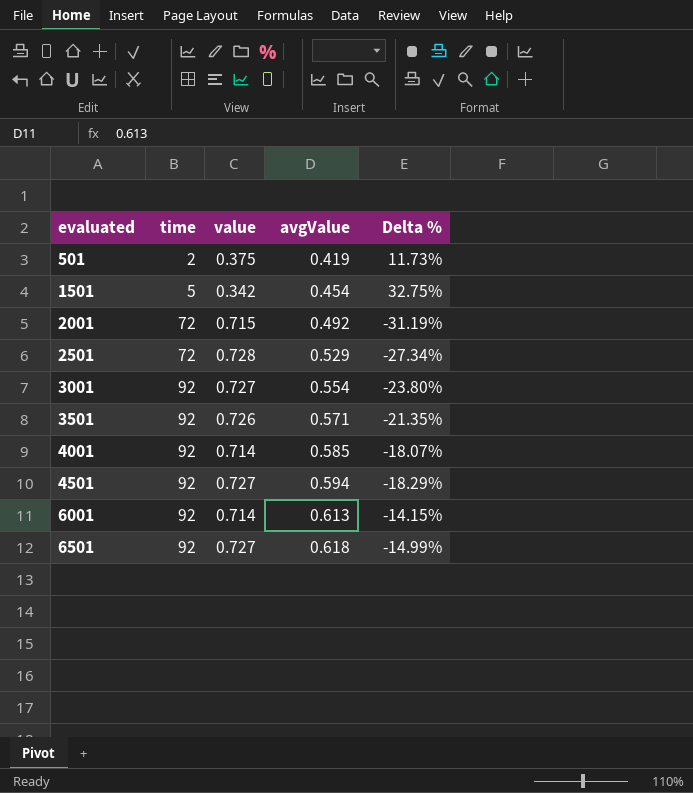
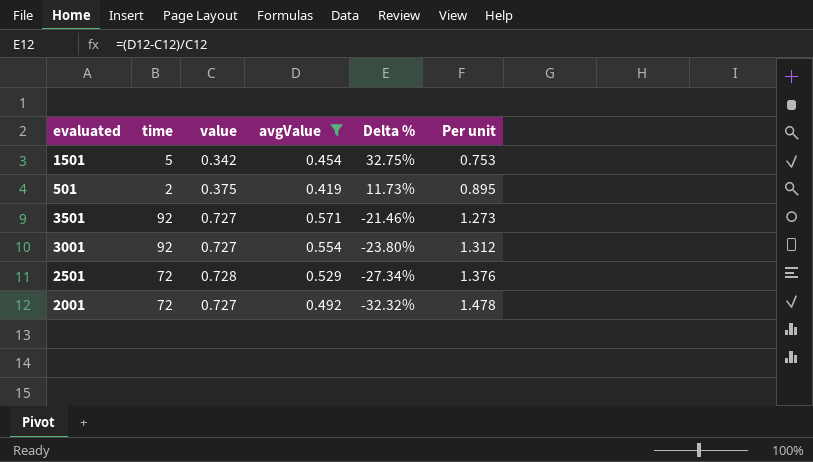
filter: none -> avgValue <= 0.571
row order: evaluated ascending -> Delta % descending
column Per unit | formula: none -> [value] / [avgValue]
3501 | value: 0.726 -> 0.727
3501 | Delta %: -21.35% -> -21.46%
2001 | value: 0.715 -> 0.727
2001 | Delta %: -31.19% -> -32.32%

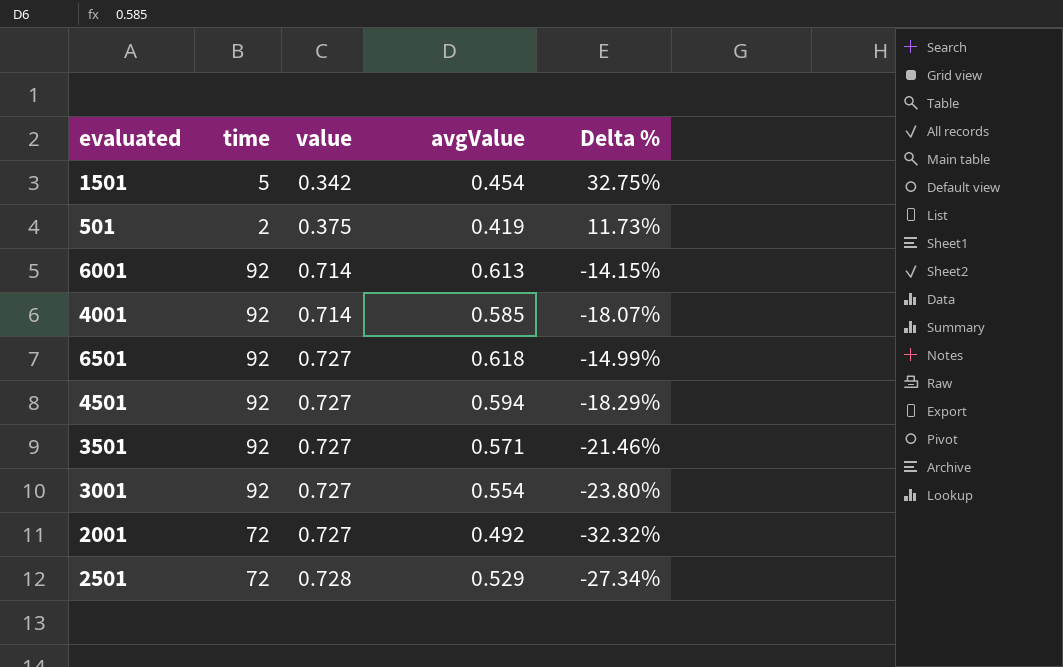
filter: avgValue <= 0.571 -> none
row order: Delta % descending -> value ascending
column Per unit | formula: [value] / [avgValue] -> none

